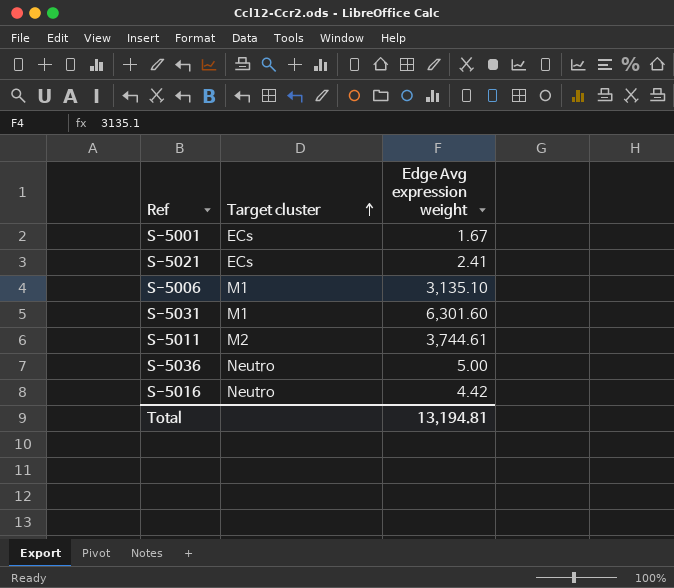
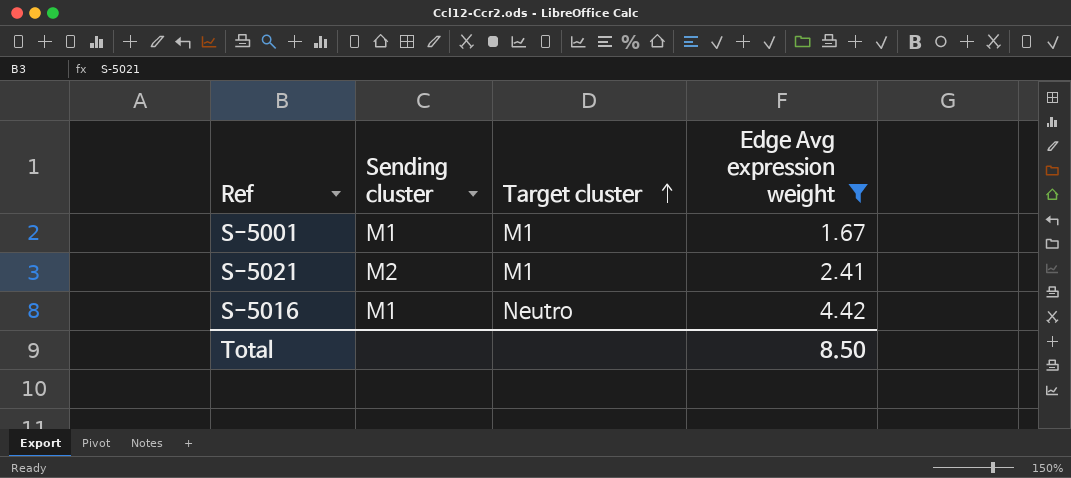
filter: none -> Edge Avg expression weight <= 4.42
column Sending cluster | position: none -> 2
S-5001 | Target cluster: ECs -> M1
S-5021 | Target cluster: ECs -> M1
Total | Edge Avg expression weight: 13,194.81 -> 8.50

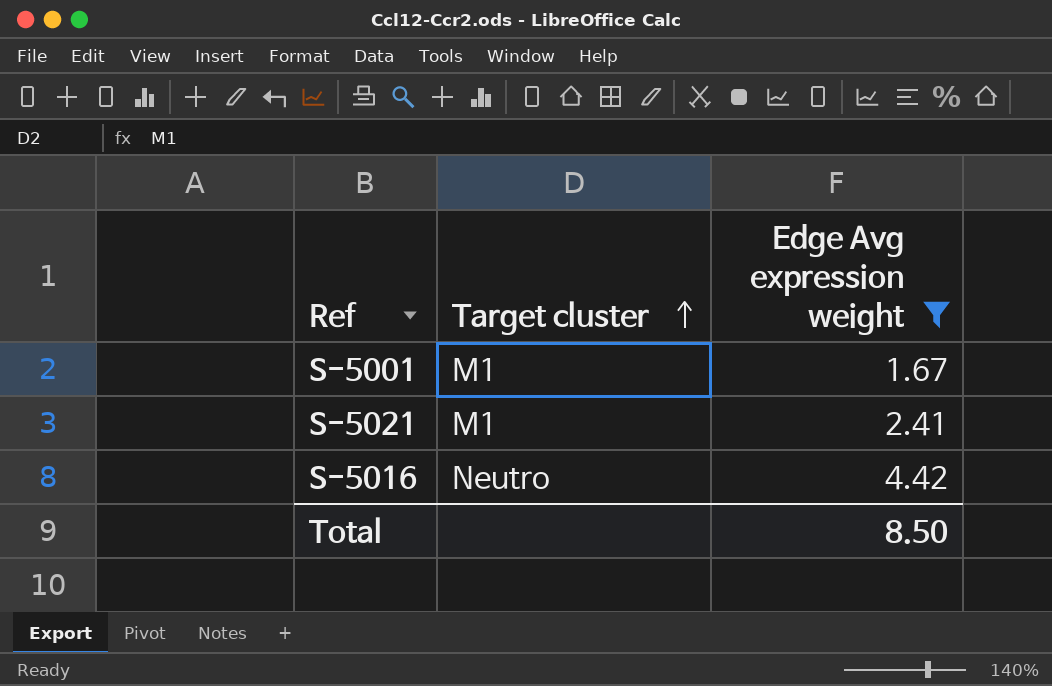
column Sending cluster | position: 2 -> none

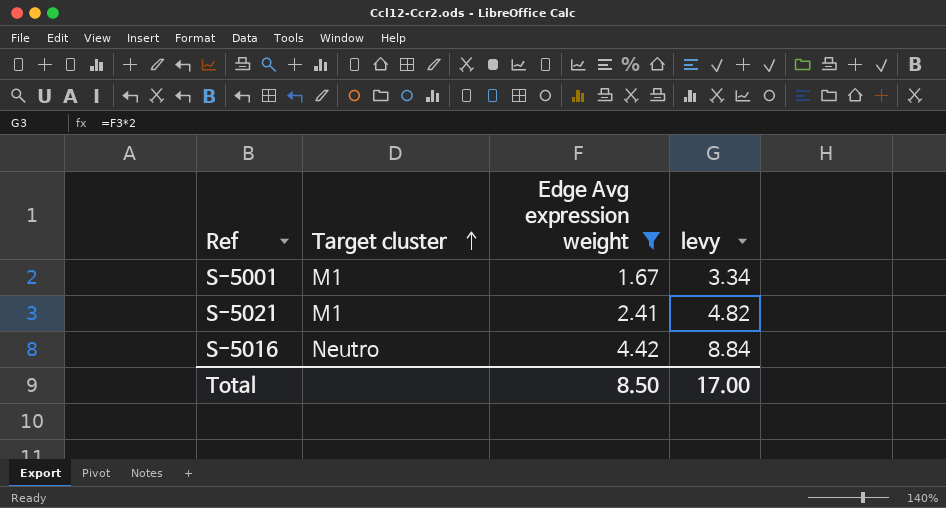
column levy | formula: none -> [Edge Avg expression weight] * 2

